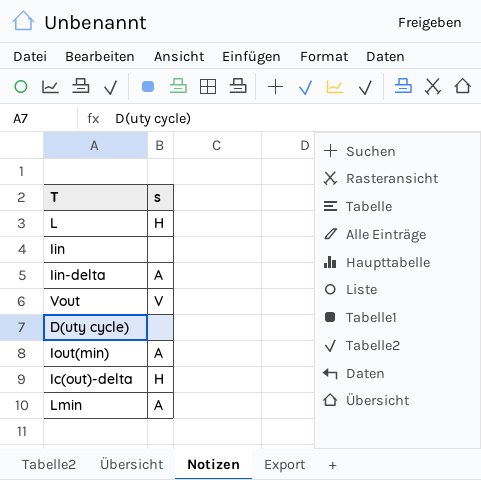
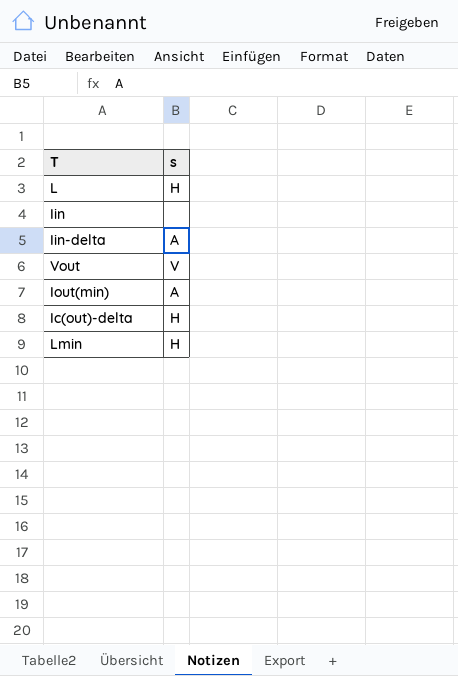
row D(uty cycle): none -> none
Lmin | s: A -> H

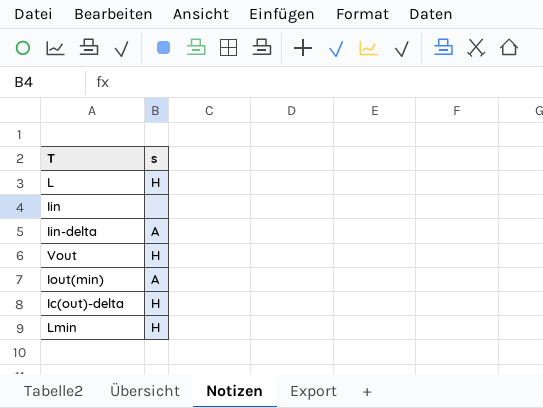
Vout | s: V -> H

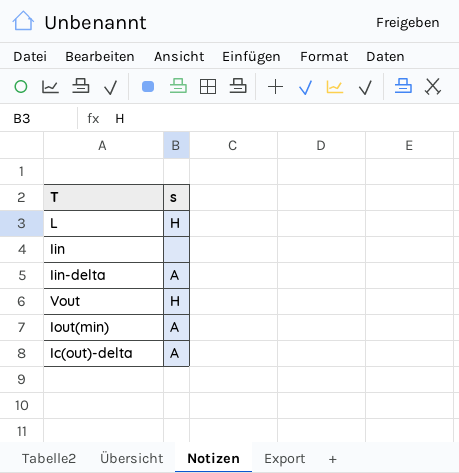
row Lmin: H -> none
Ic(out)-delta | s: H -> A

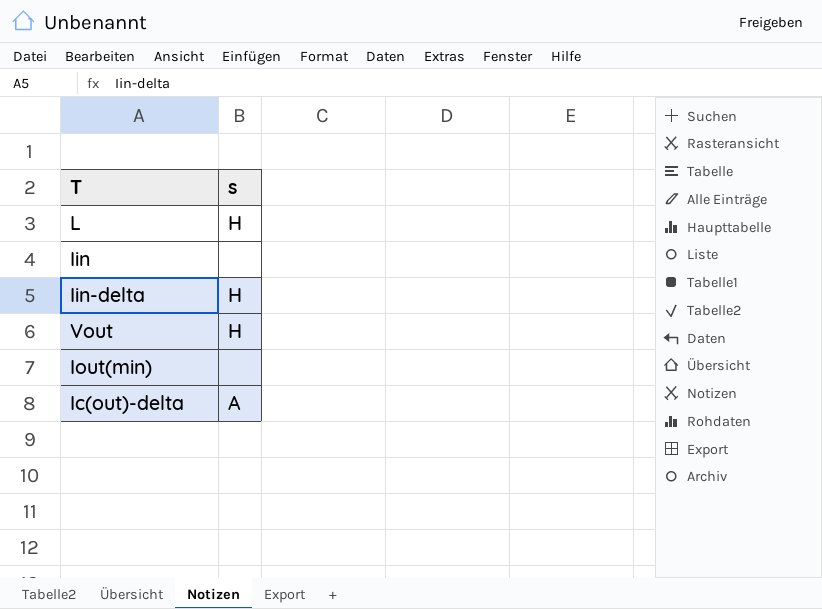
Iin-delta | s: A -> H
Iout(min) | s: A -> none

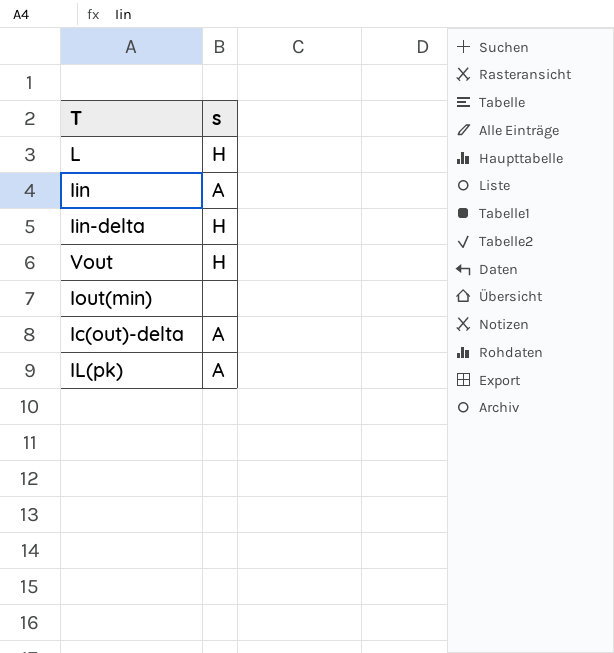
Iin | s: none -> A
row IL(pk): none -> A

